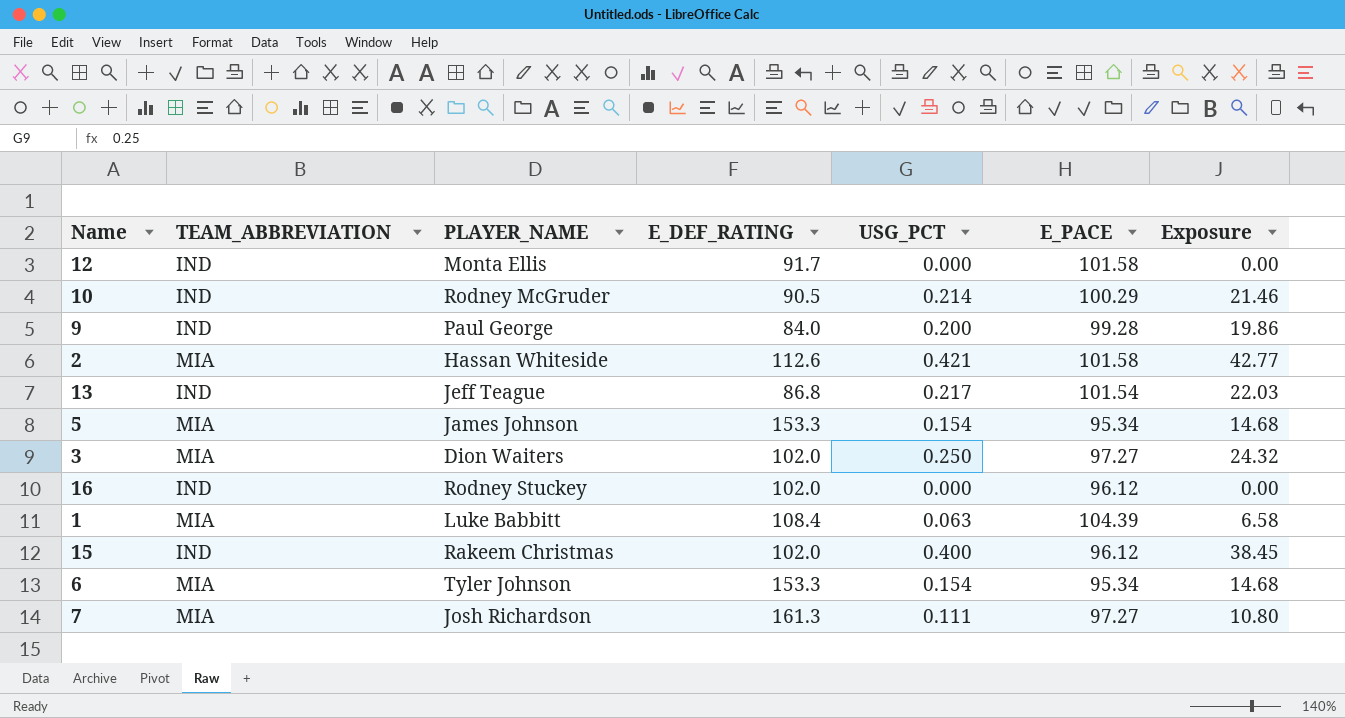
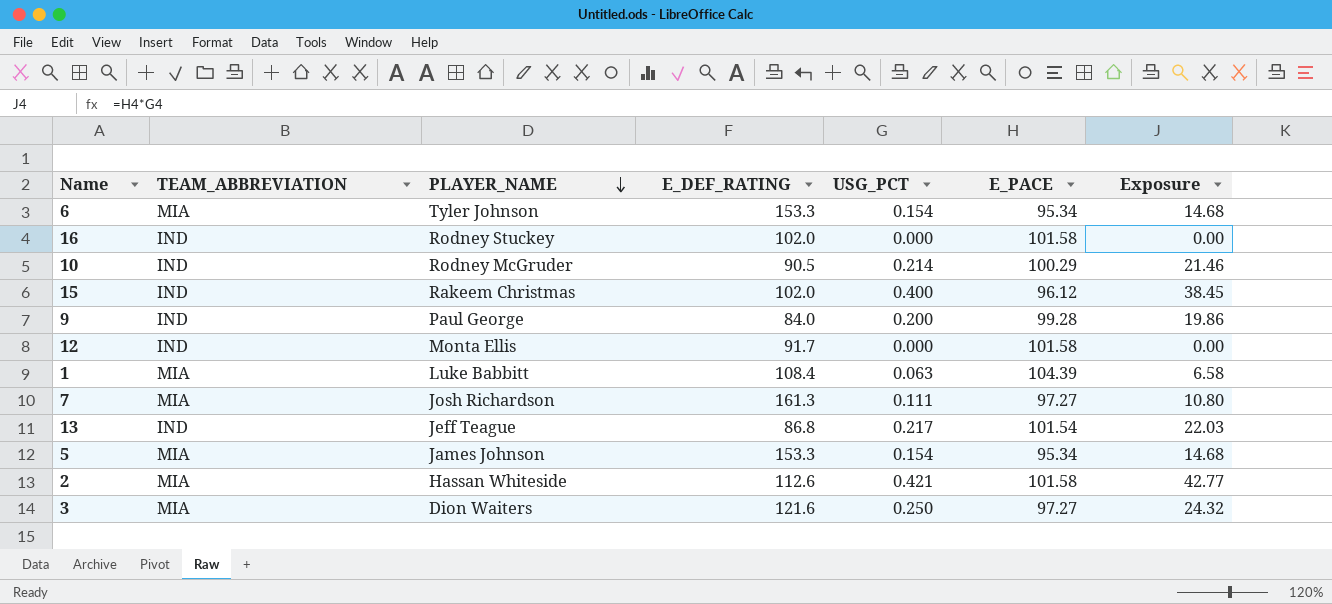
row order: none -> PLAYER_NAME descending
16 | E_PACE: 96.12 -> 101.58
3 | E_DEF_RATING: 102.0 -> 121.6

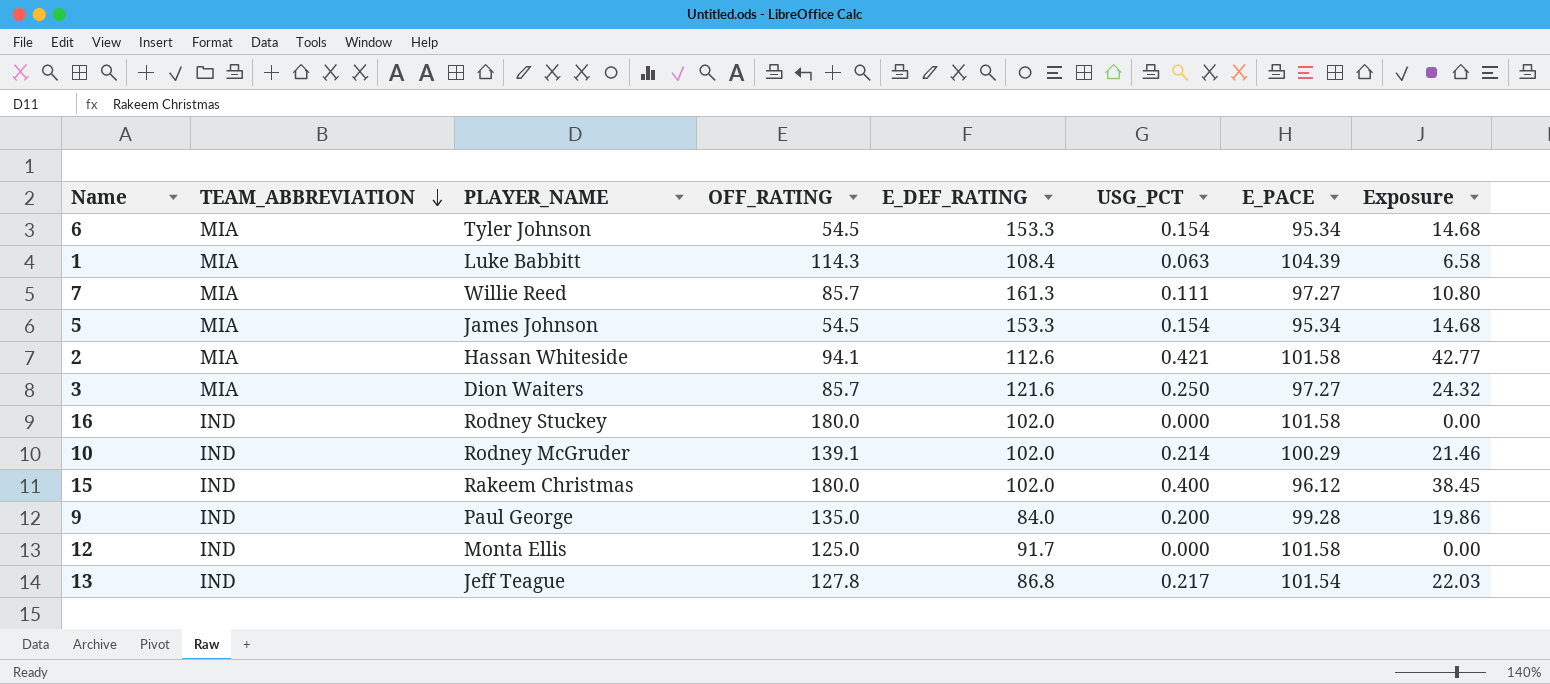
row order: PLAYER_NAME descending -> TEAM_ABBREVIATION descending
column OFF_RATING | position: none -> 4
7 | PLAYER_NAME: Josh Richardson -> Willie Reed
10 | E_DEF_RATING: 90.5 -> 102.0

